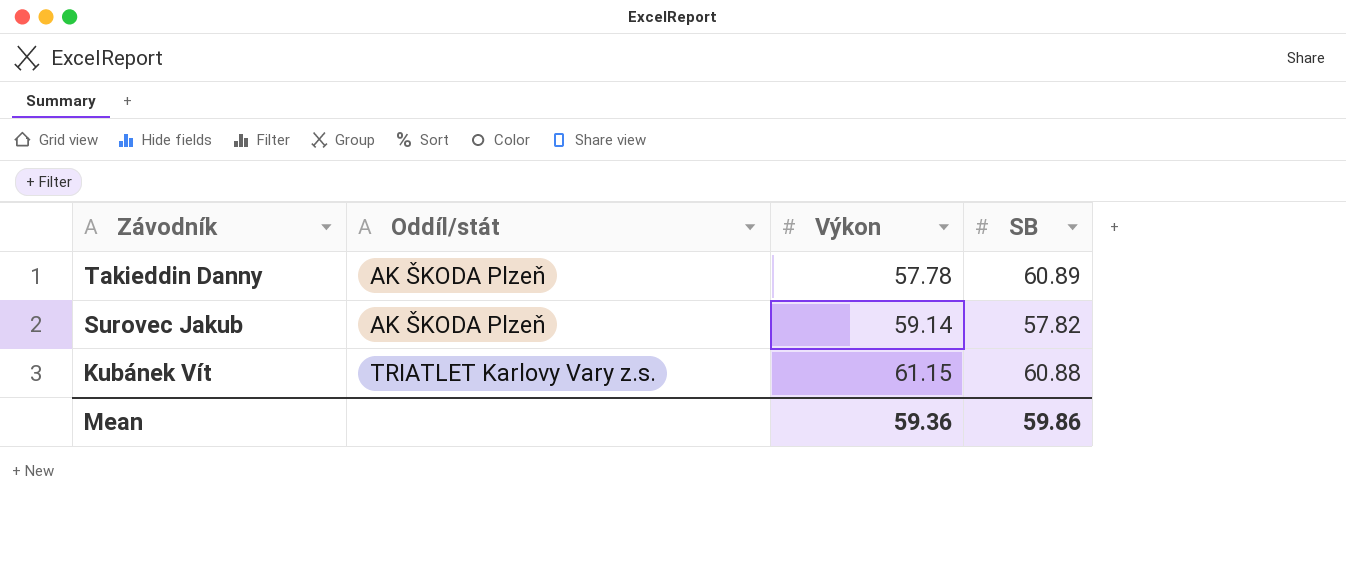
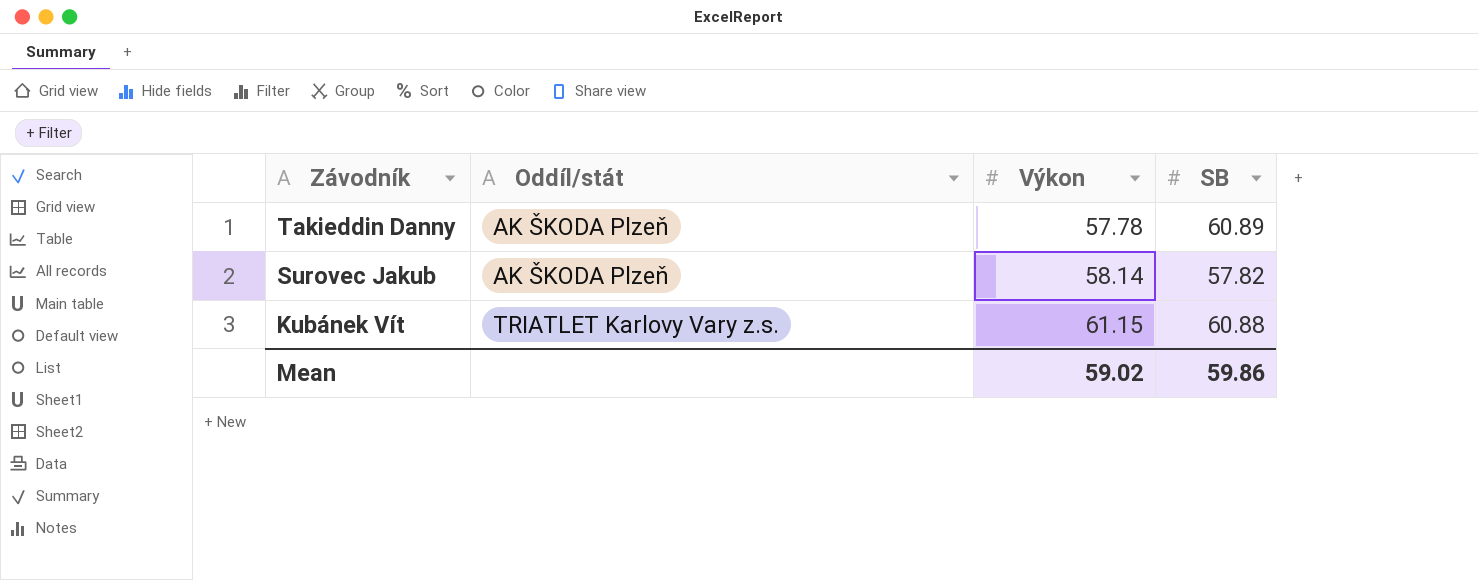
Surovec Jakub | Výkon: 59.14 -> 58.14
Mean | Výkon: 59.36 -> 59.02

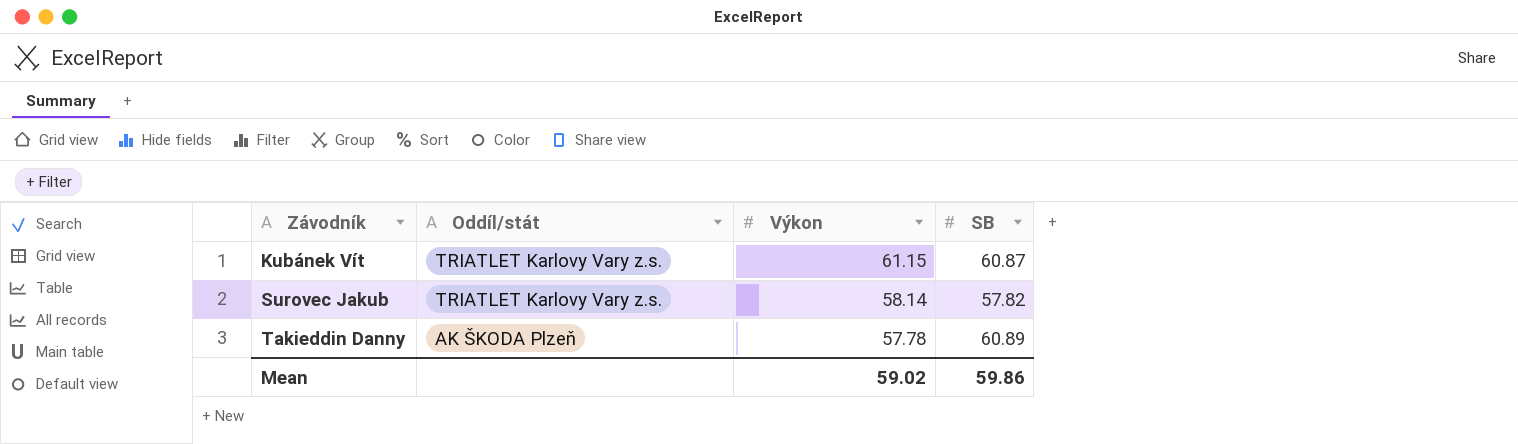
row order: Závodník descending -> Závodník ascending
Kubánek Vít | SB: 60.88 -> 60.87
Surovec Jakub | Oddíl/stát: AK ŠKODA Plzeň -> TRIATLET Karlovy Vary z.s.

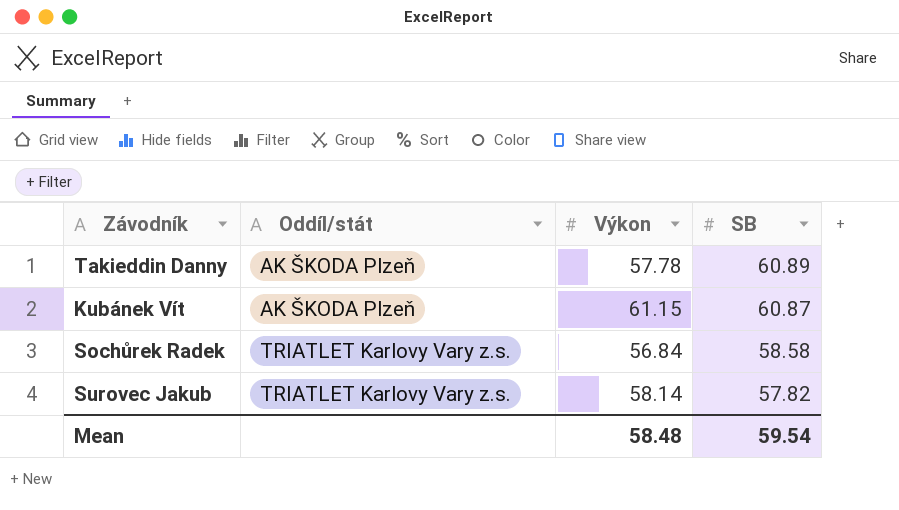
row order: Závodník ascending -> Oddíl/stát ascending
Kubánek Vít | Oddíl/stát: TRIATLET Karlovy Vary z.s. -> AK ŠKODA Plzeň
row Sochůrek Radek: none -> TRIATLET Karlovy Vary z.s. | 56.84 | 58.58
Mean | Výkon: 59.02 -> 58.48
Mean | SB: 59.86 -> 59.54

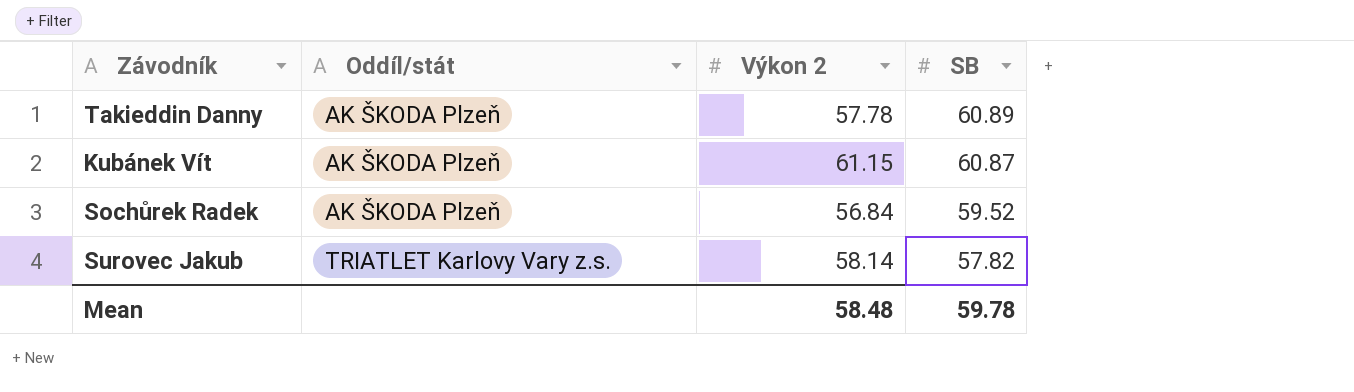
column name: Výkon -> Výkon 2
Sochůrek Radek | Oddíl/stát: TRIATLET Karlovy Vary z.s. -> AK ŠKODA Plzeň
Sochůrek Radek | SB: 58.58 -> 59.52
Mean | SB: 59.54 -> 59.78

